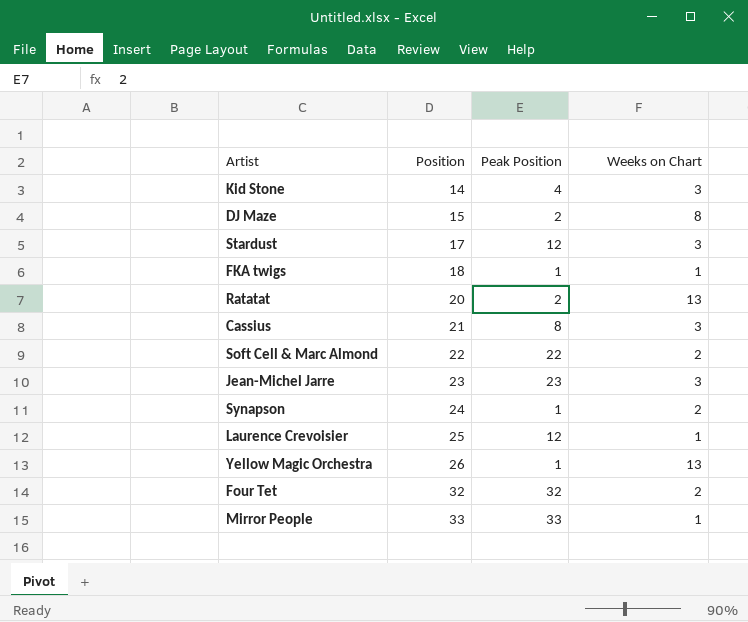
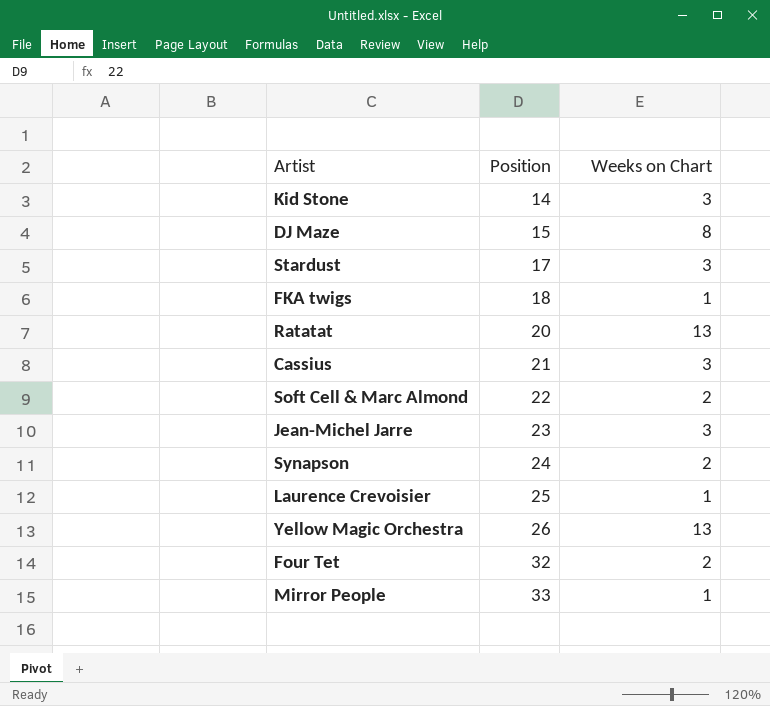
column Peak Position | position: 3 -> none

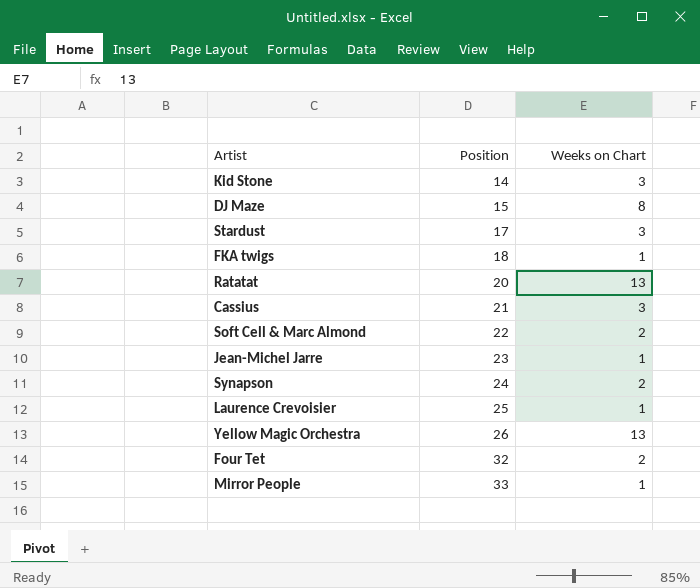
Jean-Michel Jarre | Weeks on Chart: 3 -> 1

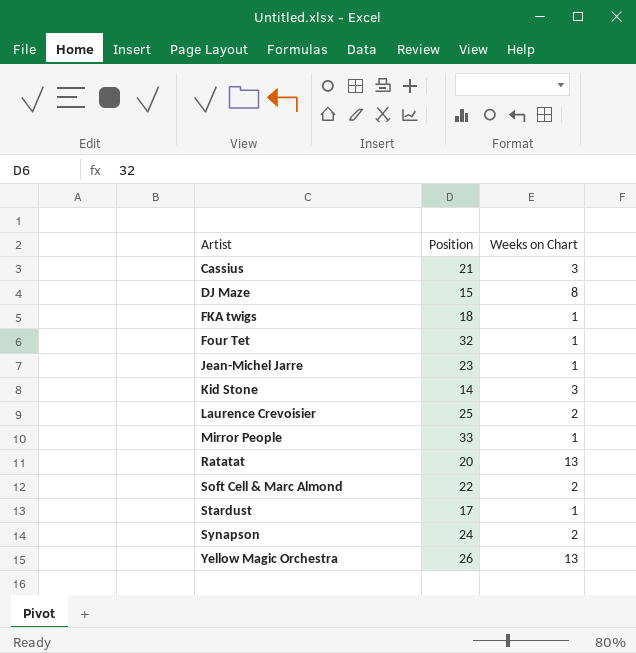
row order: Position ascending -> Artist ascending
Four Tet | Weeks on Chart: 2 -> 1
Laurence Crevoisier | Weeks on Chart: 1 -> 2
Stardust | Weeks on Chart: 3 -> 1

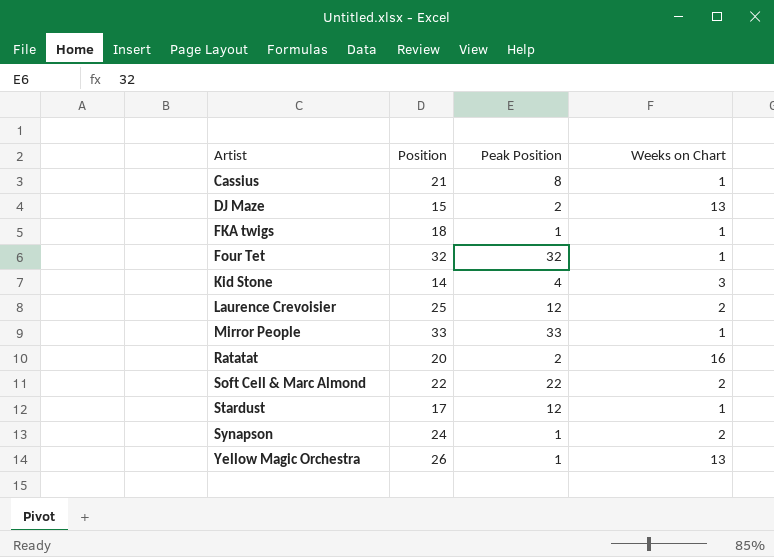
column Peak Position | position: none -> 3
row Jean-Michel Jarre: 23 | 1 -> none
Cassius | Weeks on Chart: 3 -> 1
DJ Maze | Weeks on Chart: 8 -> 13
Ratatat | Weeks on Chart: 13 -> 16

